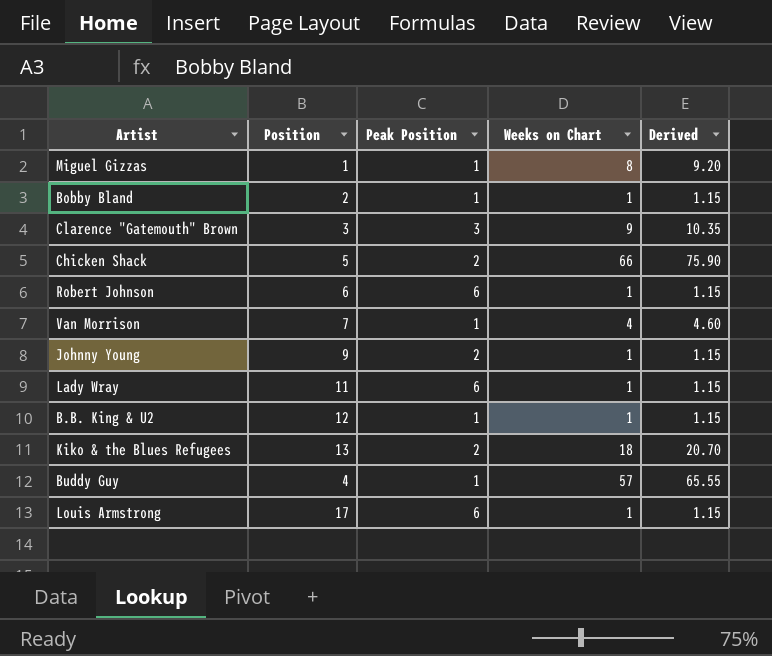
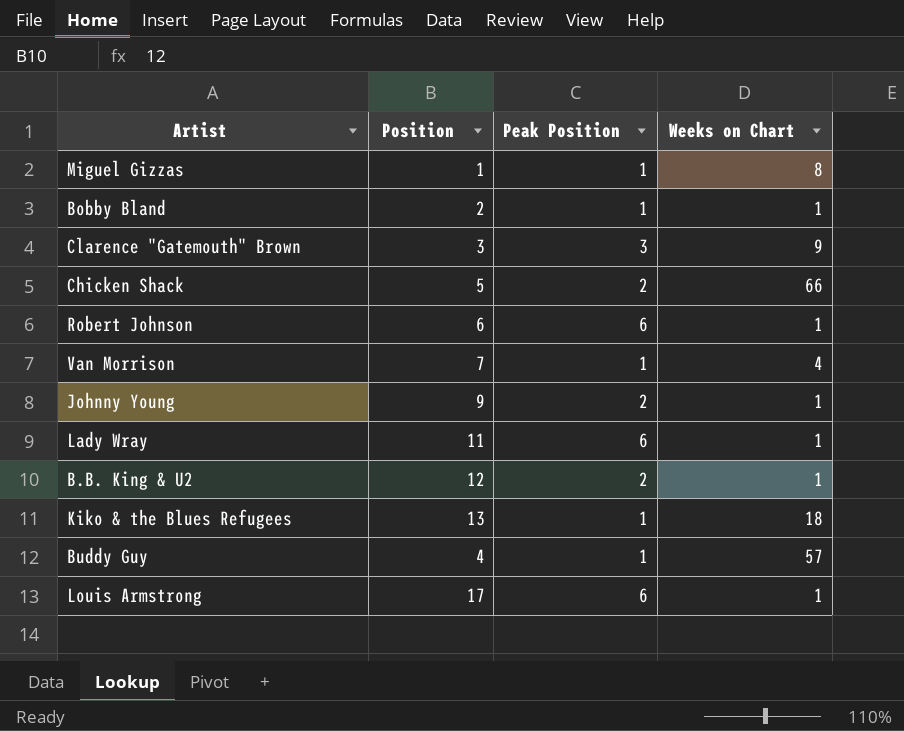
column Derived | formula: [Weeks on Chart] * 1.15 -> none
B.B. King & U2 | Peak Position: 1 -> 2
Kiko & the Blues Refugees | Peak Position: 2 -> 1

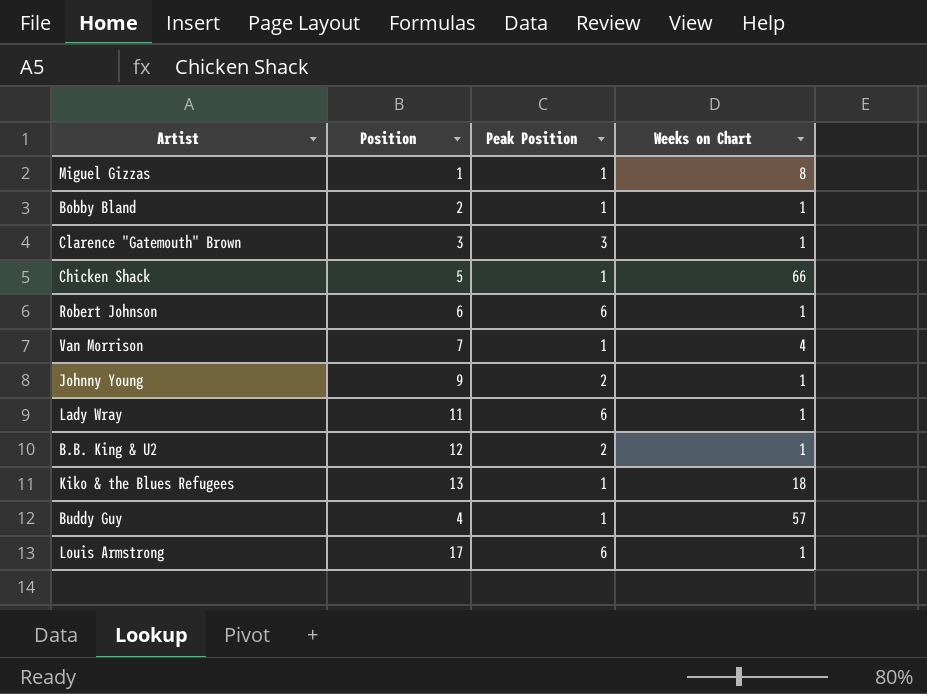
Clarence "Gatemouth" Brown | Weeks on Chart: 9 -> 1
Chicken Shack | Peak Position: 2 -> 1

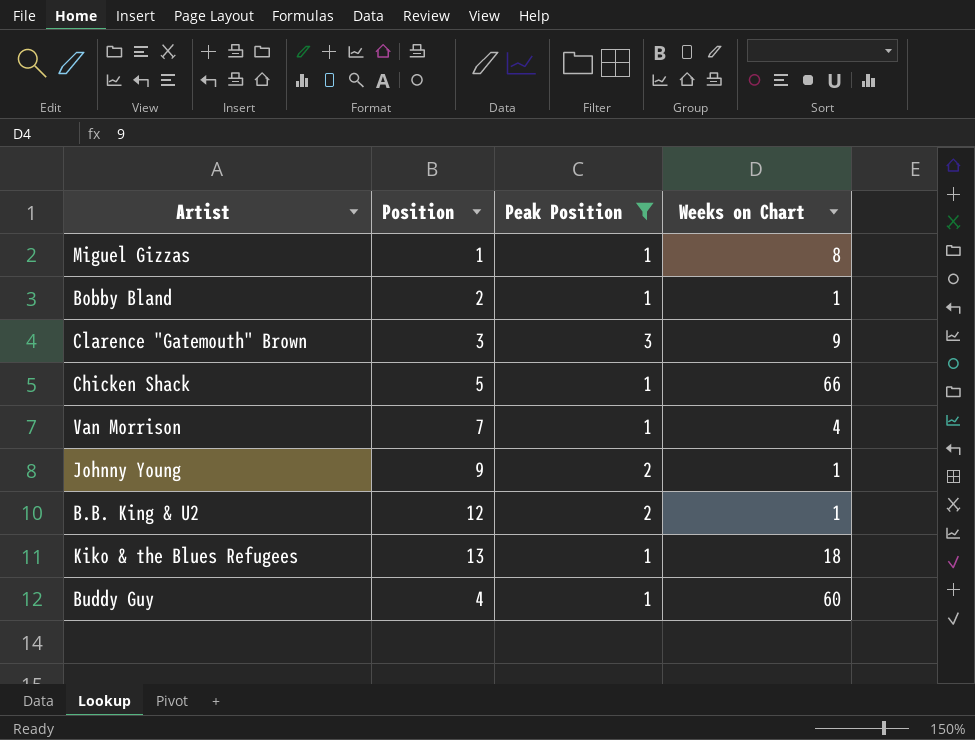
filter: none -> Peak Position != 6
Clarence "Gatemouth" Brown | Weeks on Chart: 1 -> 9
Buddy Guy | Weeks on Chart: 57 -> 60

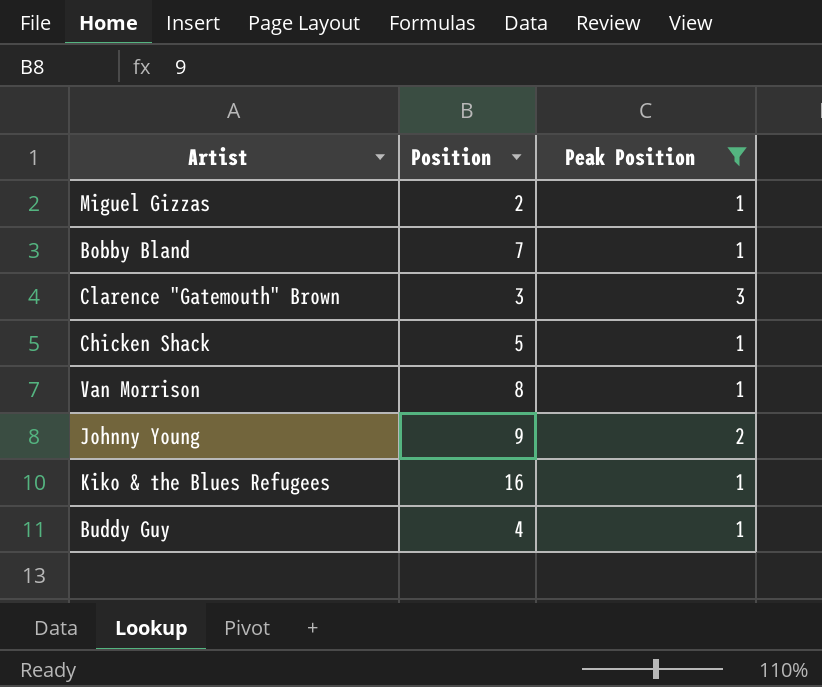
column Weeks on Chart | position: 4 -> none
row B.B. King & U2: 12 | 2 | 1 -> none
Miguel Gizzas | Position: 1 -> 2
Bobby Bland | Position: 2 -> 7
Van Morrison | Position: 7 -> 8
Kiko & the Blues Refugees | Position: 13 -> 16

